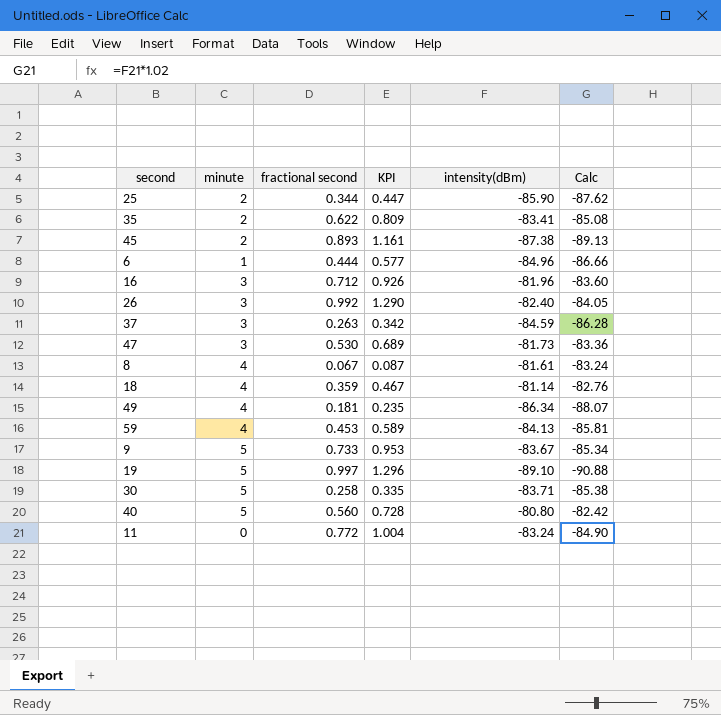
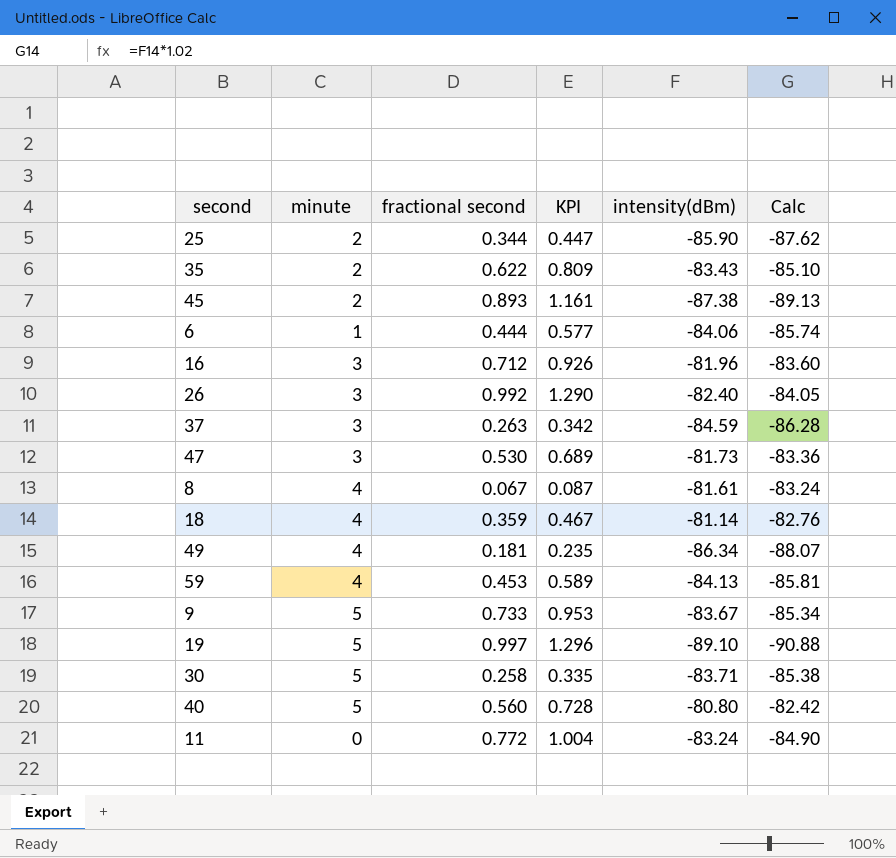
35 | intensity(dBm): -83.41 -> -83.43
35 | Calc: -85.08 -> -85.10
6 | intensity(dBm): -84.96 -> -84.06
6 | Calc: -86.66 -> -85.74

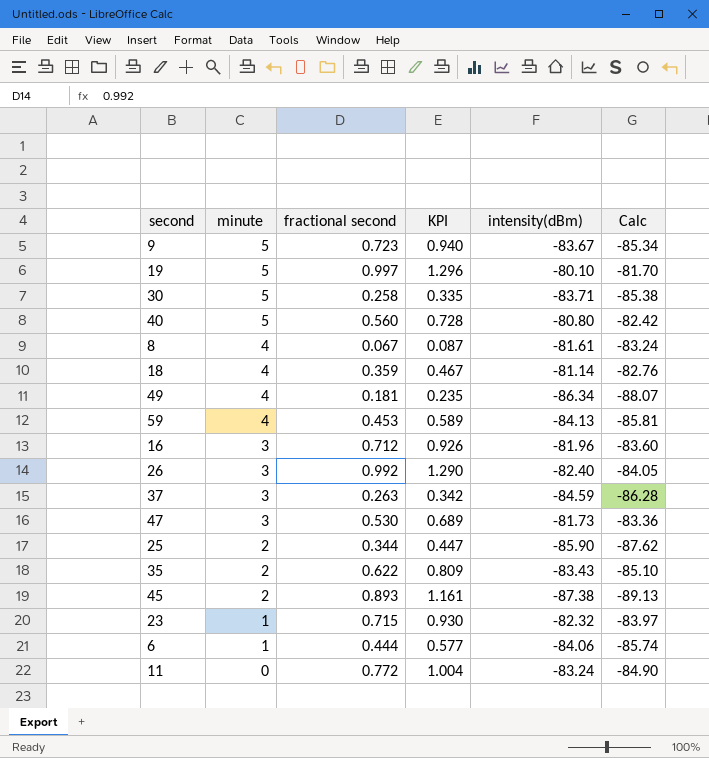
row order: none -> minute descending
9 | fractional second: 0.733 -> 0.723
9 | KPI: 0.953 -> 0.940
19 | intensity(dBm): -89.10 -> -80.10
19 | Calc: -90.88 -> -81.70
row 23: none -> 1 | 0.715 | 0.930 | -82.32 | -83.97

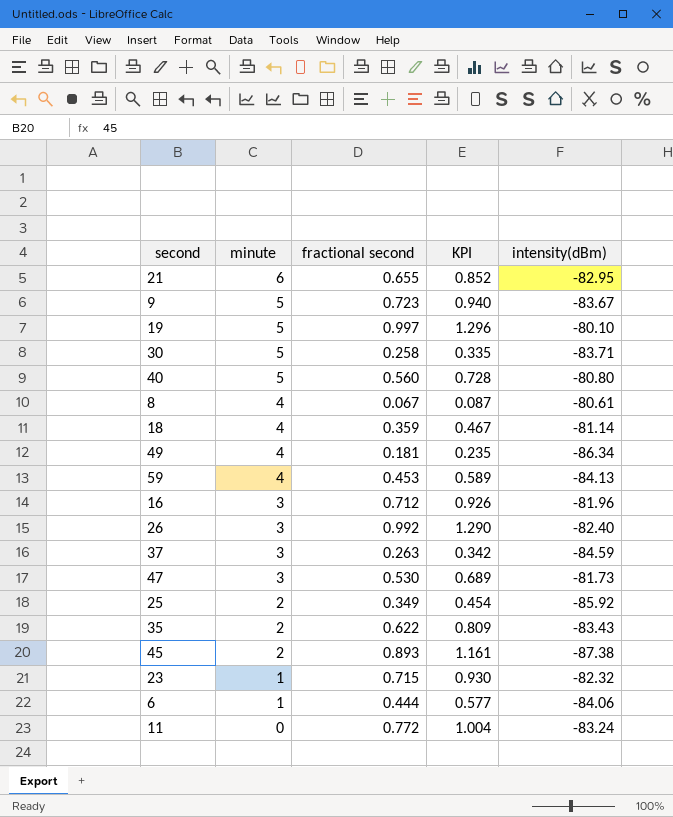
column Calc | formula: [intensity(dBm)] * 1.02 -> none
row 21: none -> 6 | 0.655 | 0.852 | -82.95
8 | intensity(dBm): -81.61 -> -80.61
25 | fractional second: 0.344 -> 0.349
25 | KPI: 0.447 -> 0.454
25 | intensity(dBm): -85.90 -> -85.92

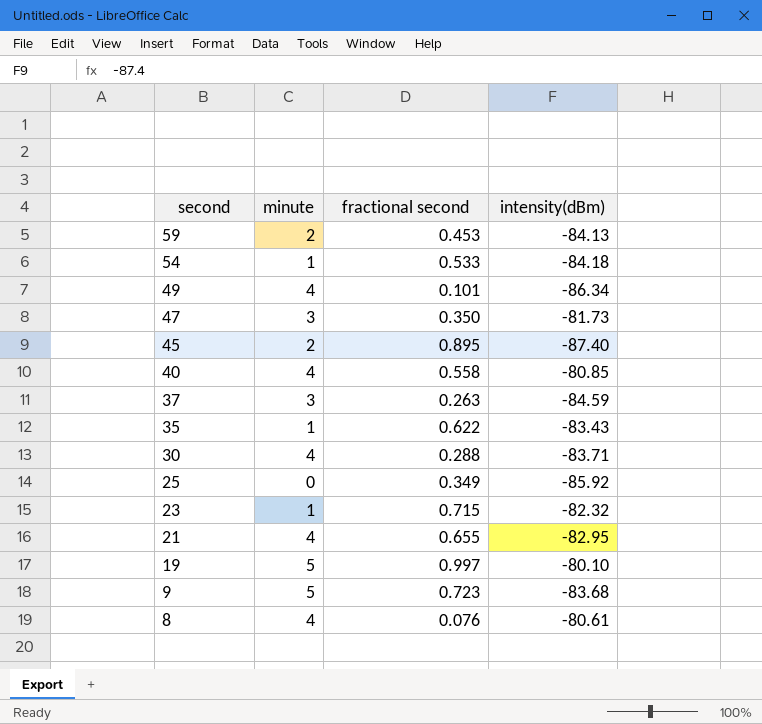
row order: minute descending -> second descending
column KPI | formula: [fractional second] * 1.3 -> none
row 18: 4 | 0.359 | 0.467 | -81.14 -> none
row 16: 3 | 0.712 | 0.926 | -81.96 -> none
row 26: 3 | 0.992 | 1.290 | -82.40 -> none
row 6: 1 | 0.444 | 0.577 | -84.06 -> none
row 11: 0 | 0.772 | 1.004 | -83.24 -> none
59 | minute: 4 -> 2
row 54: none -> 1 | 0.533 | -84.18
49 | fractional second: 0.181 -> 0.101
47 | fractional second: 0.530 -> 0.350
45 | fractional second: 0.893 -> 0.895
45 | intensity(dBm): -87.38 -> -87.40
40 | minute: 5 -> 4
40 | fractional second: 0.560 -> 0.558
40 | intensity(dBm): -80.80 -> -80.85
35 | minute: 2 -> 1
30 | minute: 5 -> 4
30 | fractional second: 0.258 -> 0.288
25 | minute: 2 -> 0
21 | minute: 6 -> 4
9 | intensity(dBm): -83.67 -> -83.68
8 | fractional second: 0.067 -> 0.076

